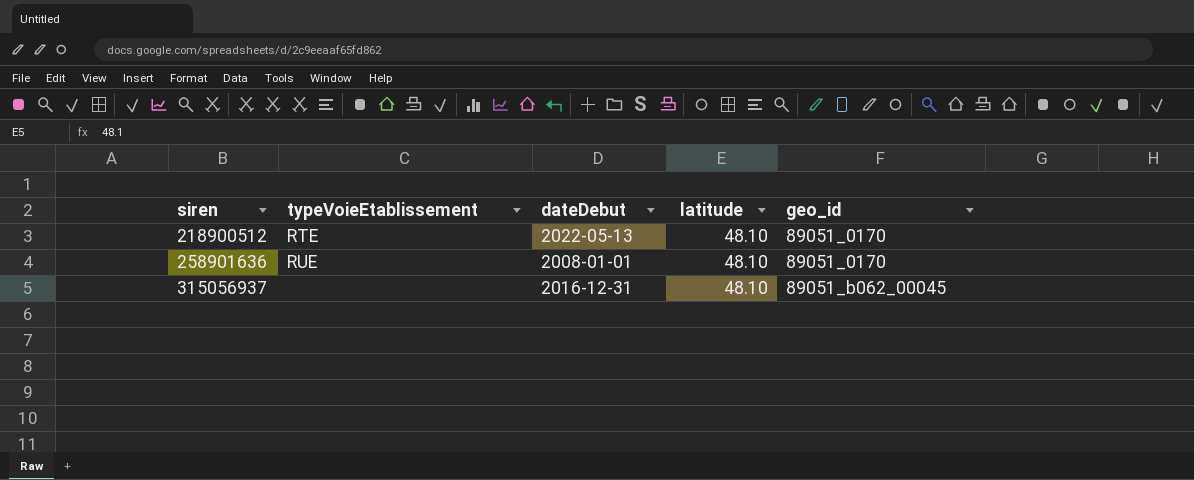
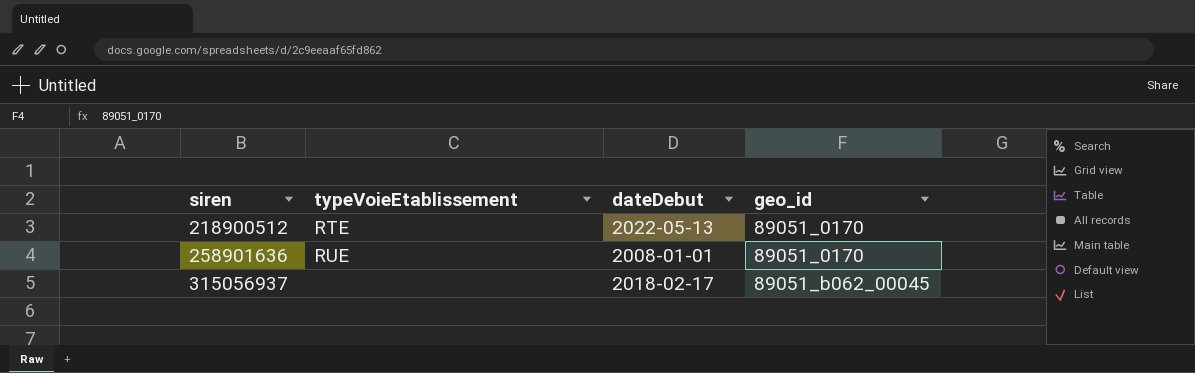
column latitude | position: 4 -> none
315056937 | dateDebut: 2016-12-31 -> 2018-02-17

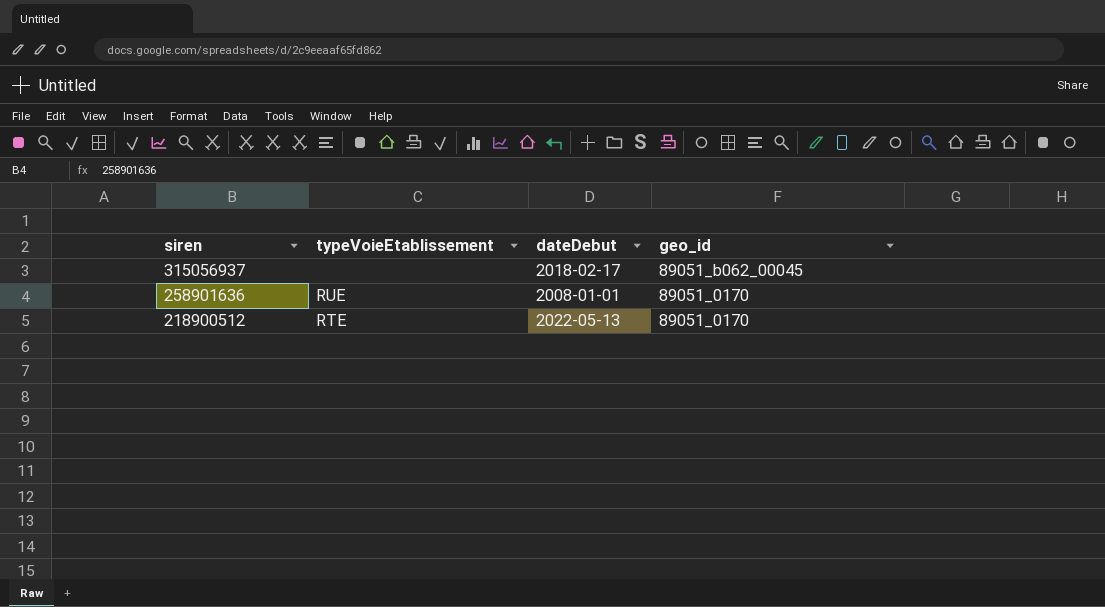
row order: siren ascending -> siren descending

